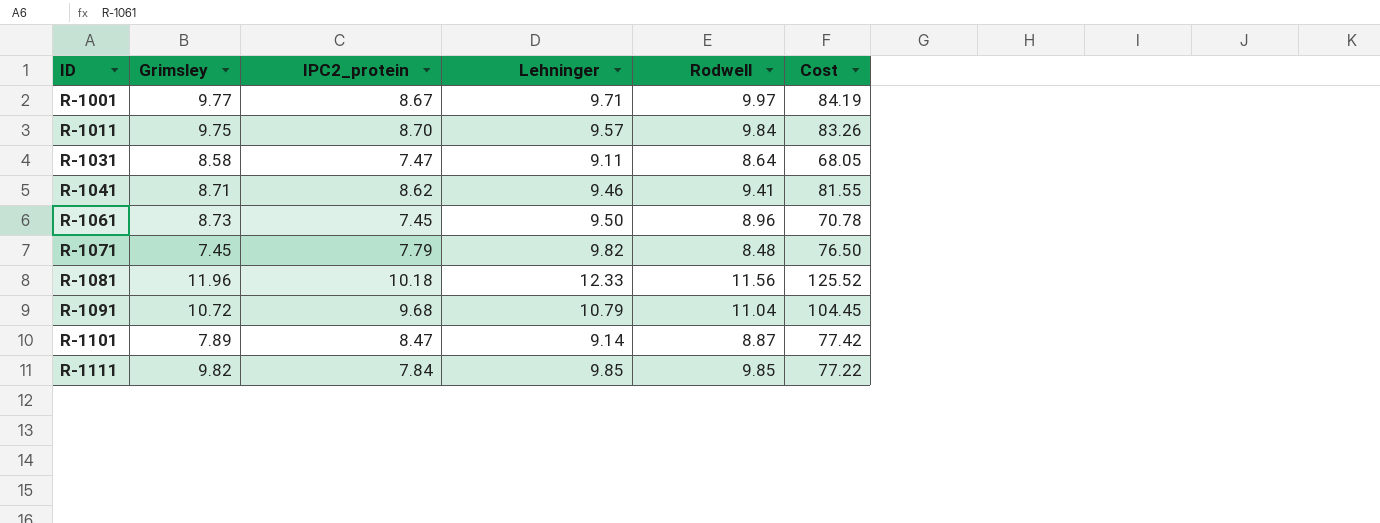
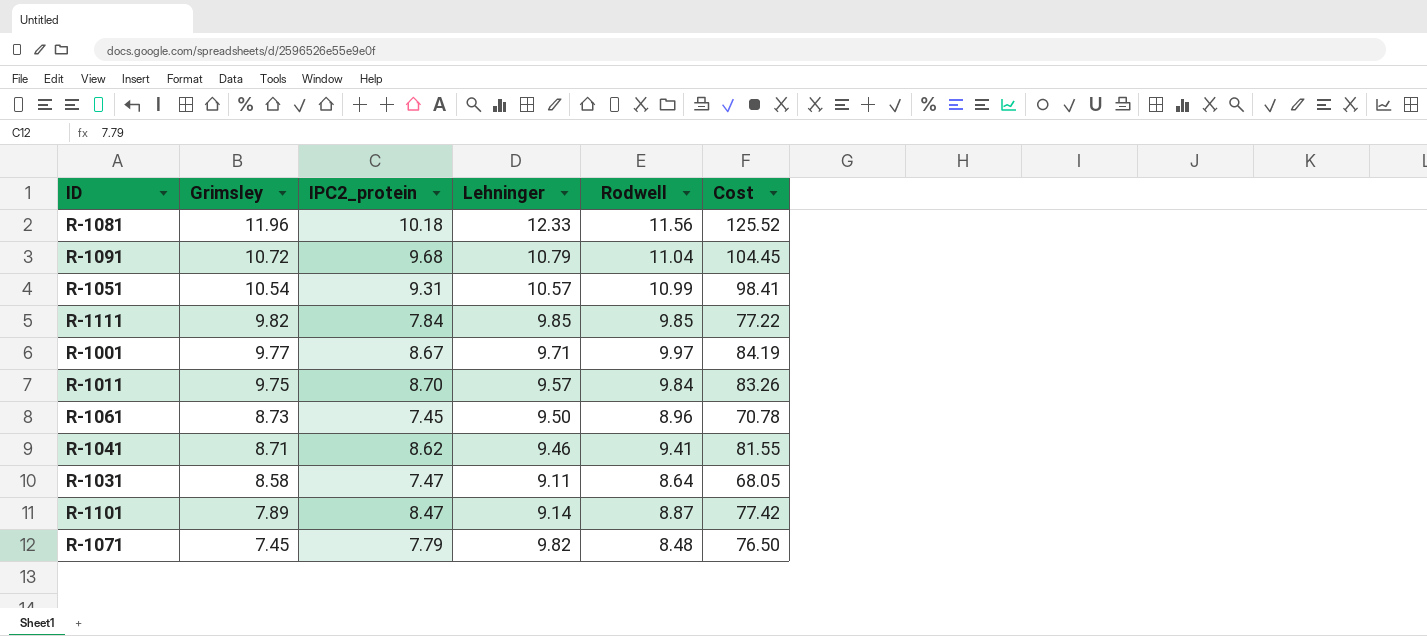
row order: ID ascending -> Grimsley descending
row R-1051: none -> 10.54 | 9.31 | 10.57 | 10.99 | 98.41

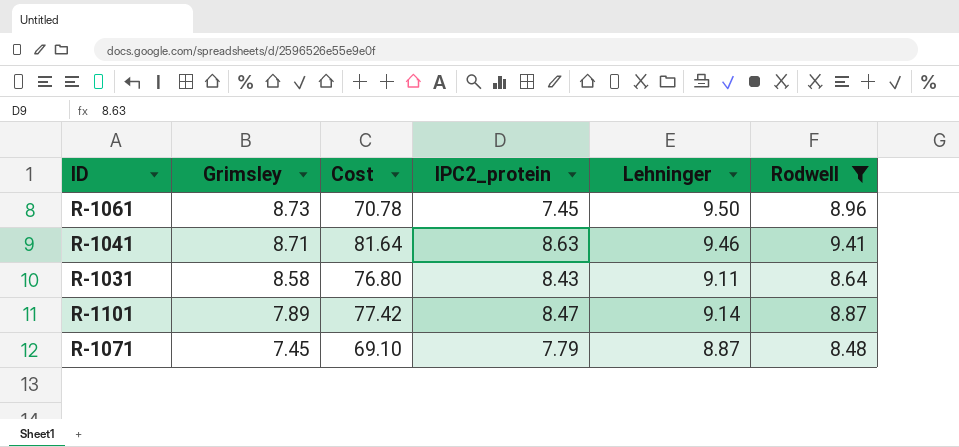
filter: none -> Rodwell <= 9.41
column Cost | position: 6 -> 3
R-1041 | Cost: 81.55 -> 81.64
R-1041 | IPC2_protein: 8.62 -> 8.63
R-1031 | Cost: 68.05 -> 76.80
R-1031 | IPC2_protein: 7.47 -> 8.43
R-1071 | Cost: 76.50 -> 69.10
R-1071 | Lehninger: 9.82 -> 8.87

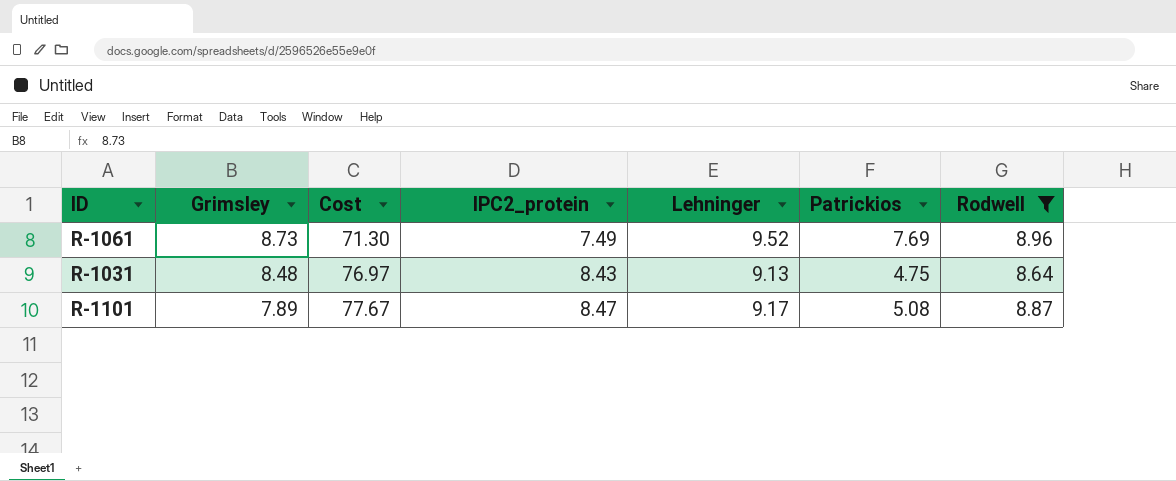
column Patrickios | position: none -> 6
row R-1041: 8.71 | 81.64 | 8.63 | 9.46 | 9.41 -> none
row R-1071: 7.45 | 69.10 | 7.79 | 8.87 | 8.48 -> none
R-1061 | Cost: 70.78 -> 71.30
R-1061 | IPC2_protein: 7.45 -> 7.49
R-1061 | Lehninger: 9.50 -> 9.52
R-1031 | Grimsley: 8.58 -> 8.48
R-1031 | Cost: 76.80 -> 76.97
R-1031 | Lehninger: 9.11 -> 9.13
R-1101 | Cost: 77.42 -> 77.67
R-1101 | Lehninger: 9.14 -> 9.17

